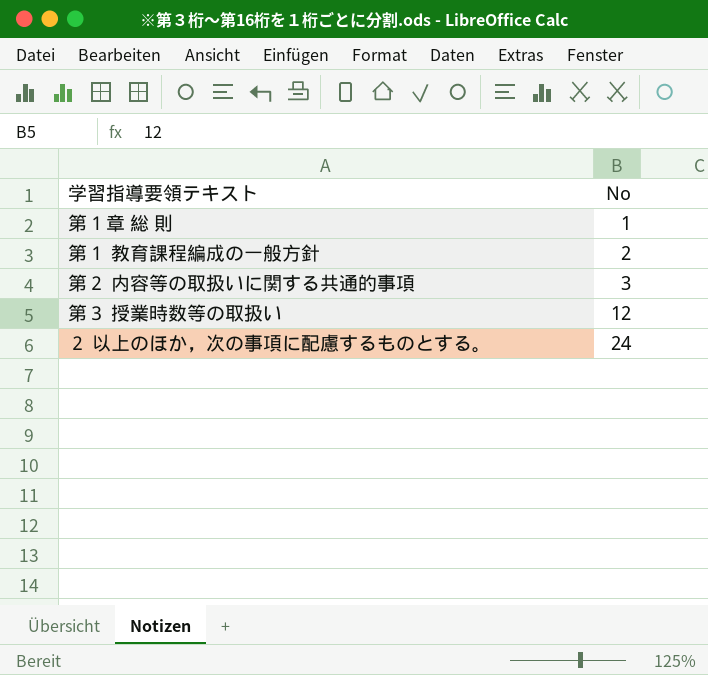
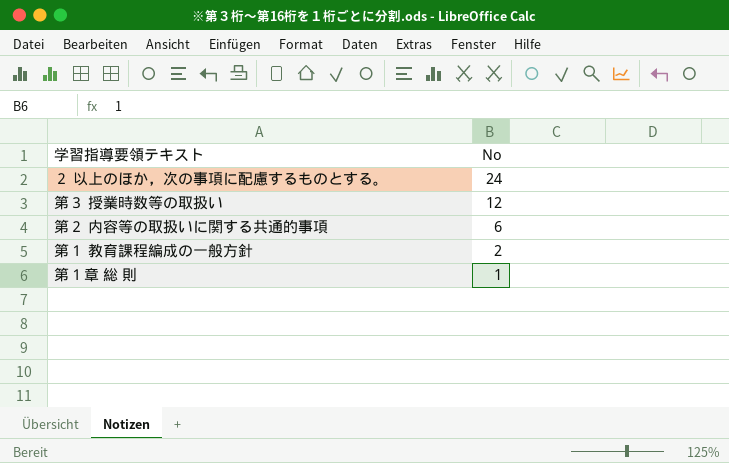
row order: No ascending -> No descending
第２ 内容等の取扱いに関する共通的事項 | No: 3 -> 6

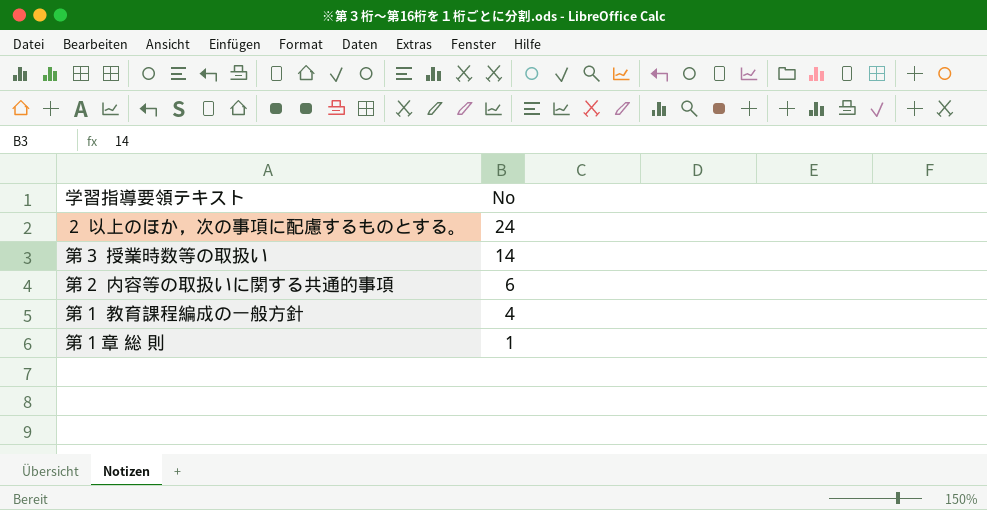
第３ 授業時数等の取扱い | No: 12 -> 14
第１ 教育課程編成の一般方針 | No: 2 -> 4

